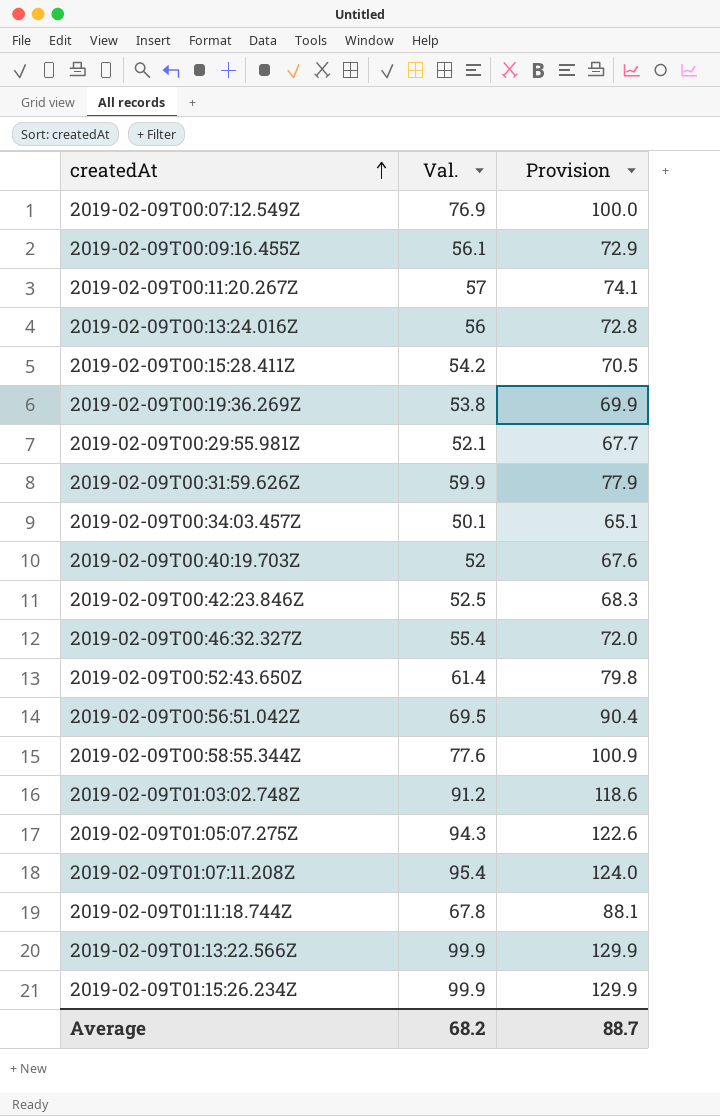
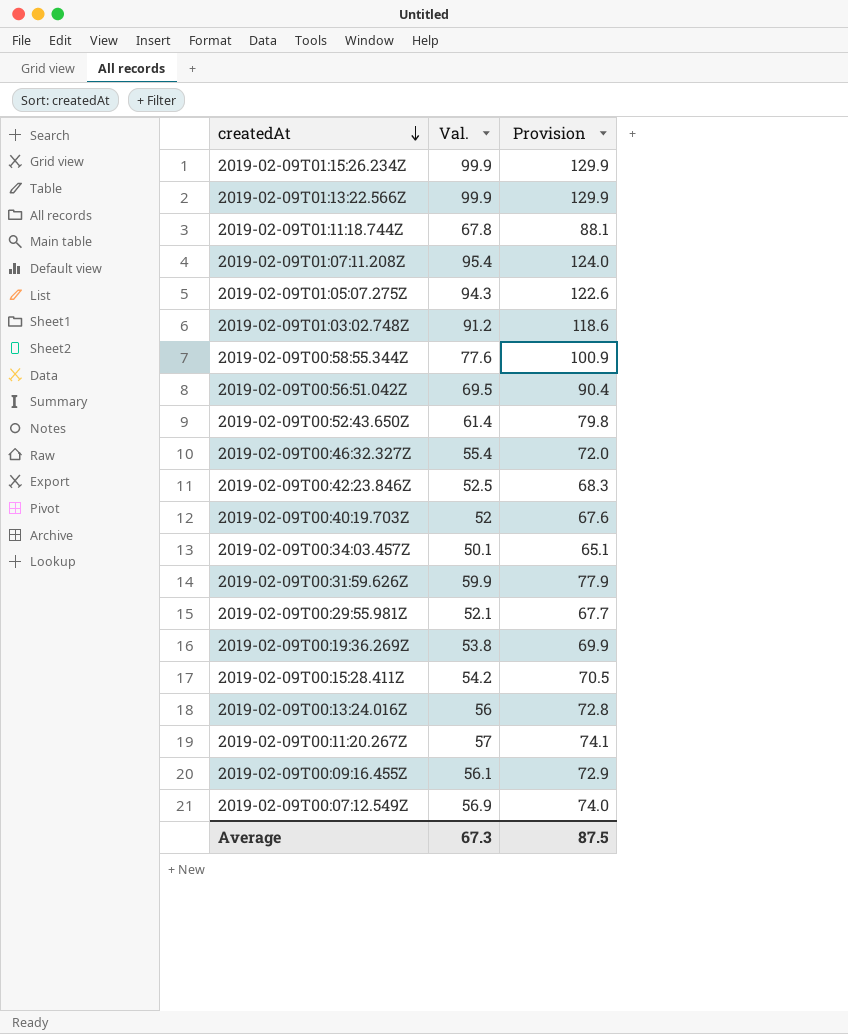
row order: createdAt ascending -> createdAt descending
2019-02-09T00:07:12.549Z | Val.: 76.9 -> 56.9
2019-02-09T00:07:12.549Z | Provision: 100.0 -> 74.0
Average | Val.: 68.2 -> 67.3
Average | Provision: 88.7 -> 87.5

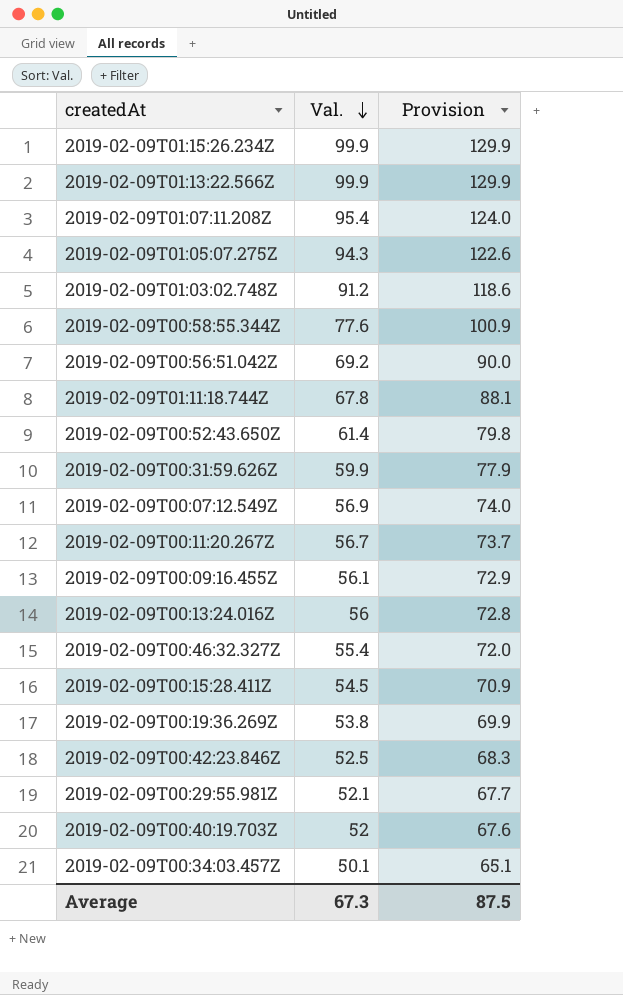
row order: createdAt descending -> Val. descending
2019-02-09T00:56:51.042Z | Val.: 69.5 -> 69.2
2019-02-09T00:56:51.042Z | Provision: 90.4 -> 90.0
2019-02-09T00:11:20.267Z | Val.: 57 -> 56.7
2019-02-09T00:11:20.267Z | Provision: 74.1 -> 73.7
2019-02-09T00:15:28.411Z | Val.: 54.2 -> 54.5
2019-02-09T00:15:28.411Z | Provision: 70.5 -> 70.9

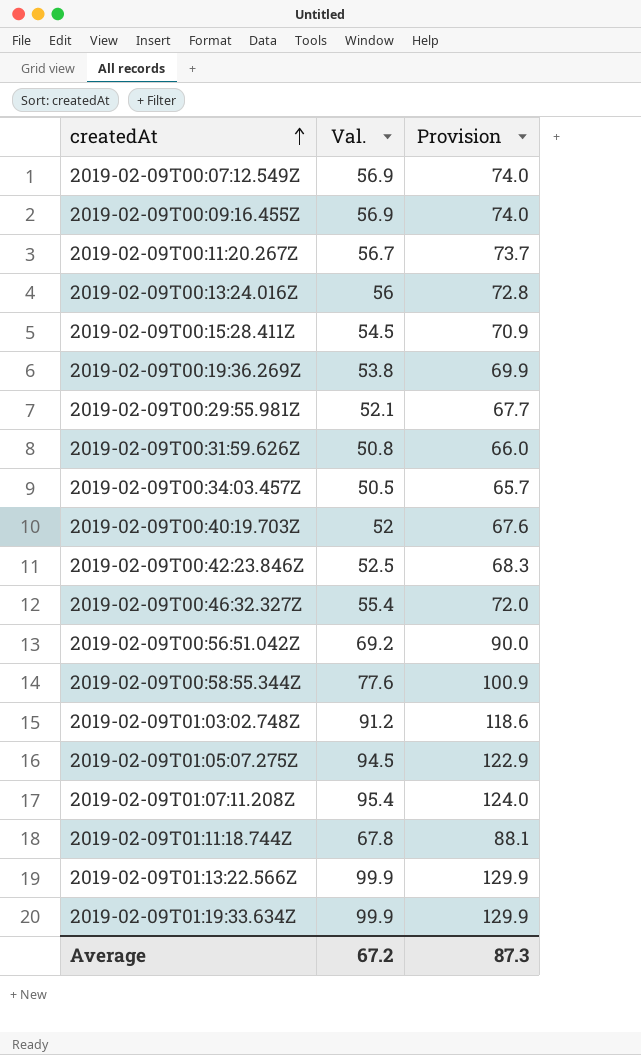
row order: Val. descending -> createdAt ascending
row 2019-02-09T01:15:26.234Z: 99.9 | 129.9 -> none
row 2019-02-09T00:52:43.650Z: 61.4 | 79.8 -> none
2019-02-09T00:09:16.455Z | Val.: 56.1 -> 56.9
2019-02-09T00:09:16.455Z | Provision: 72.9 -> 74.0
2019-02-09T00:31:59.626Z | Val.: 59.9 -> 50.8
2019-02-09T00:31:59.626Z | Provision: 77.9 -> 66.0
2019-02-09T00:34:03.457Z | Val.: 50.1 -> 50.5
2019-02-09T00:34:03.457Z | Provision: 65.1 -> 65.7
2019-02-09T01:05:07.275Z | Val.: 94.3 -> 94.5
2019-02-09T01:05:07.275Z | Provision: 122.6 -> 122.9
row 2019-02-09T01:19:33.634Z: none -> 99.9 | 129.9
Average | Val.: 67.3 -> 67.2
Average | Provision: 87.5 -> 87.3

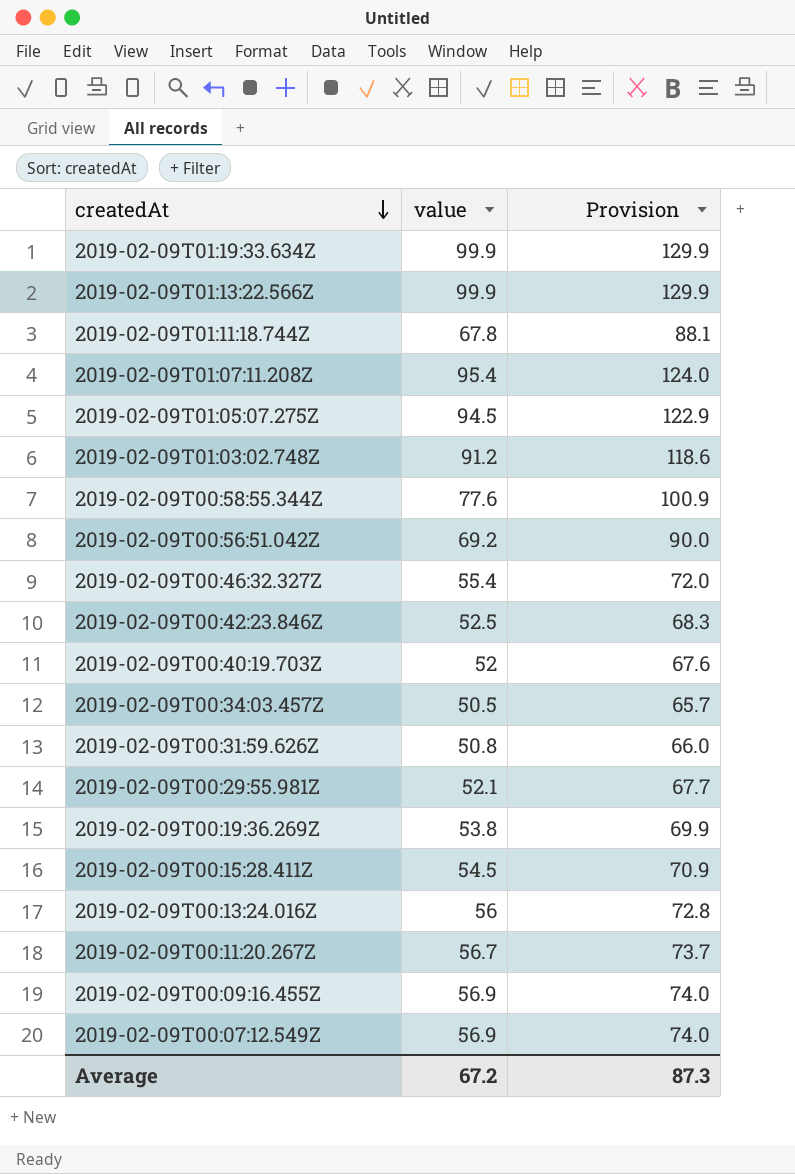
row order: createdAt ascending -> createdAt descending
column name: Val. -> value

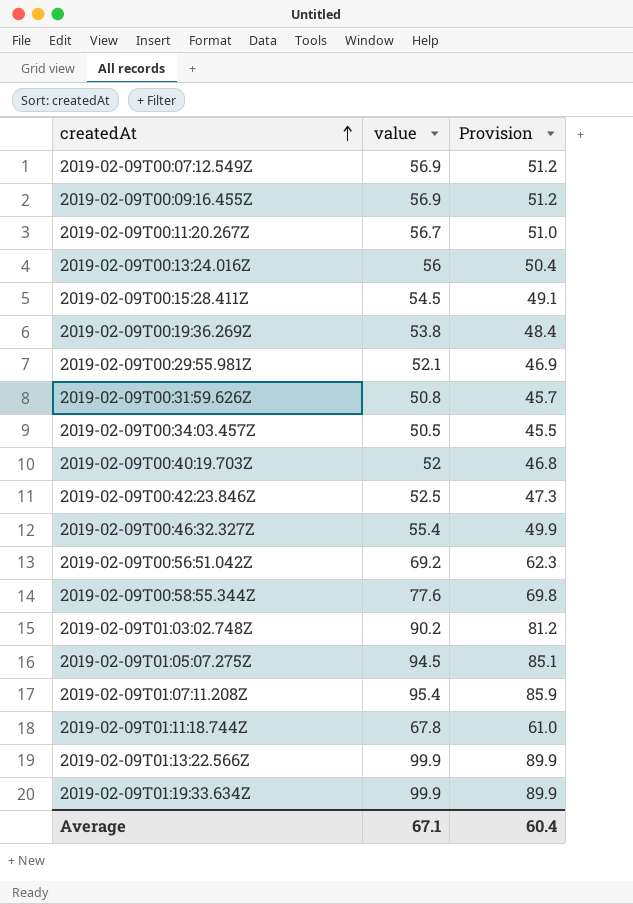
row order: createdAt descending -> createdAt ascending
column Provision | formula: [value] * 1.3 -> [value] * 0.9
2019-02-09T01:03:02.748Z | value: 91.2 -> 90.2
Average | value: 67.2 -> 67.1
Average | Provision: 87.3 -> 60.4

